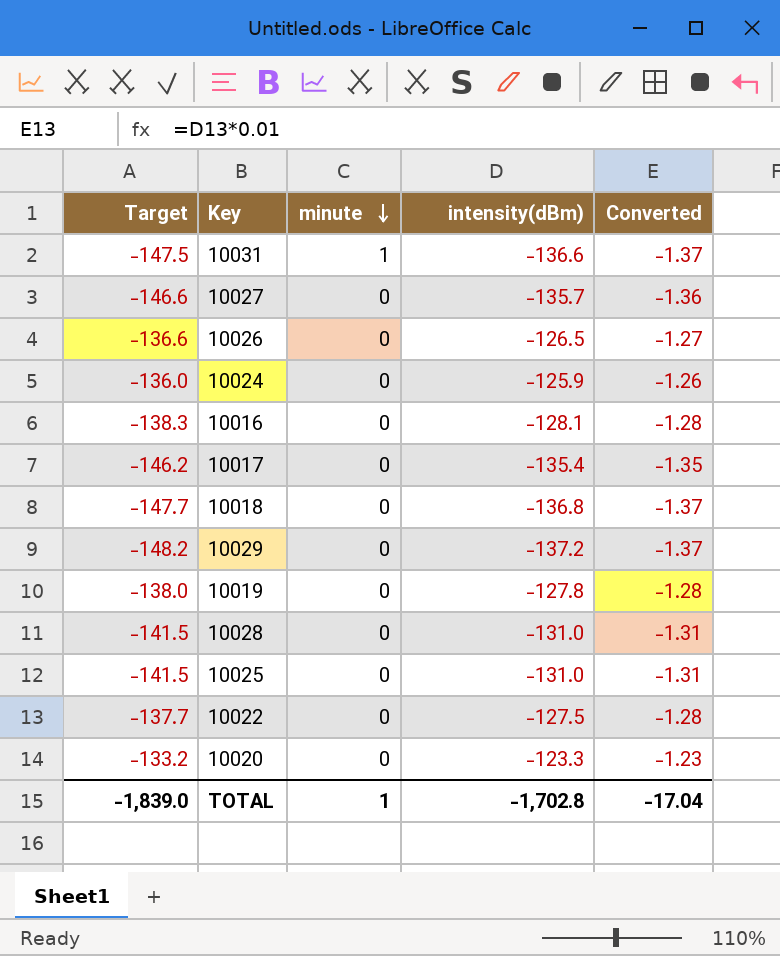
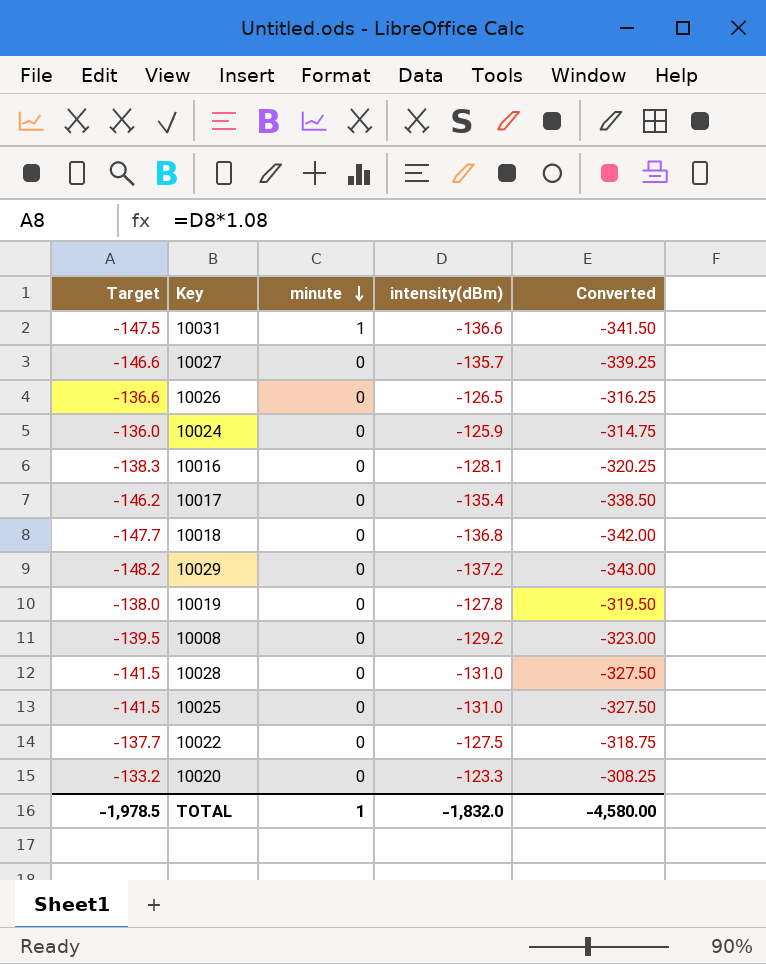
column Converted | formula: [intensity(dBm)] * 0.01 -> [intensity(dBm)] * 2.5
row 10008: none -> -139.5 | 0 | -129.2 | -323.00
TOTAL | Target: -1,839.0 -> -1,978.5
TOTAL | intensity(dBm): -1,702.8 -> -1,832.0
TOTAL | Converted: -17.04 -> -4,580.00

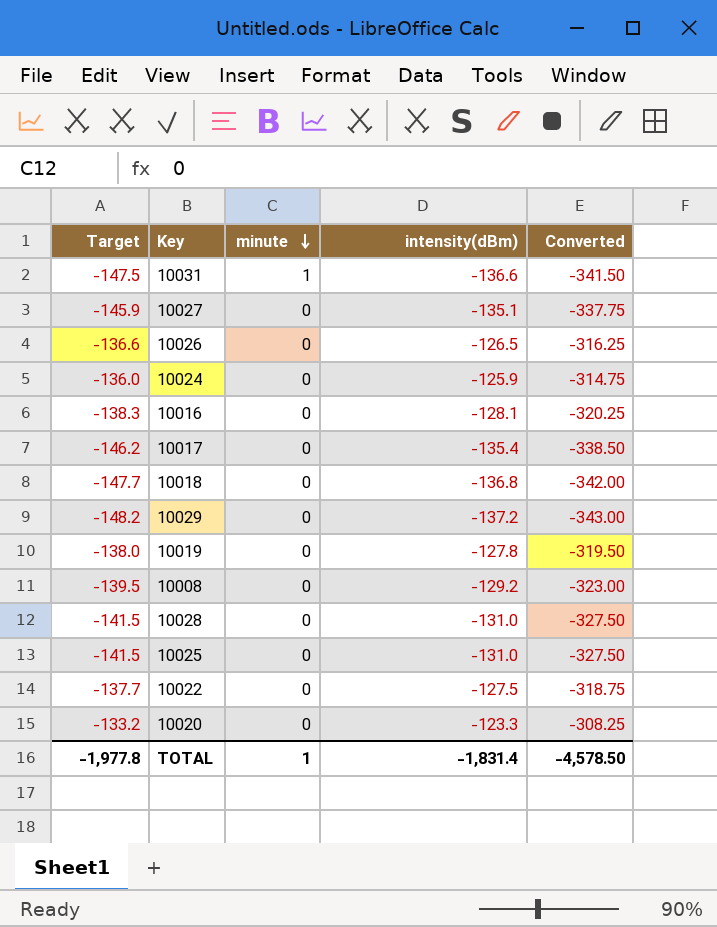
10027 | Target: -146.6 -> -145.9
10027 | intensity(dBm): -135.7 -> -135.1
10027 | Converted: -339.25 -> -337.75
TOTAL | Target: -1,978.5 -> -1,977.8
TOTAL | intensity(dBm): -1,832.0 -> -1,831.4
TOTAL | Converted: -4,580.00 -> -4,578.50

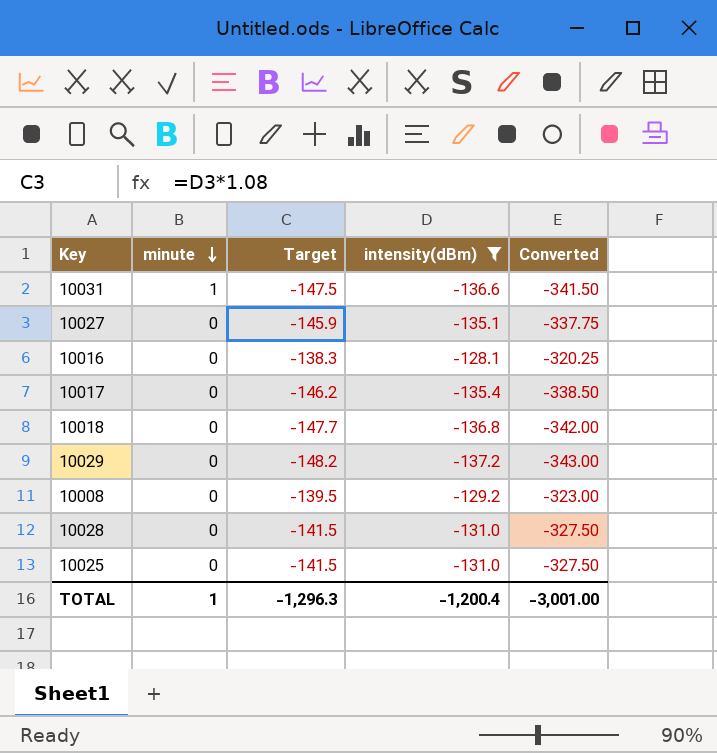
filter: none -> intensity(dBm) <= -128.1
column Target | position: 1 -> 3
TOTAL | Target: -1,977.8 -> -1,296.3
TOTAL | intensity(dBm): -1,831.4 -> -1,200.4
TOTAL | Converted: -4,578.50 -> -3,001.00

